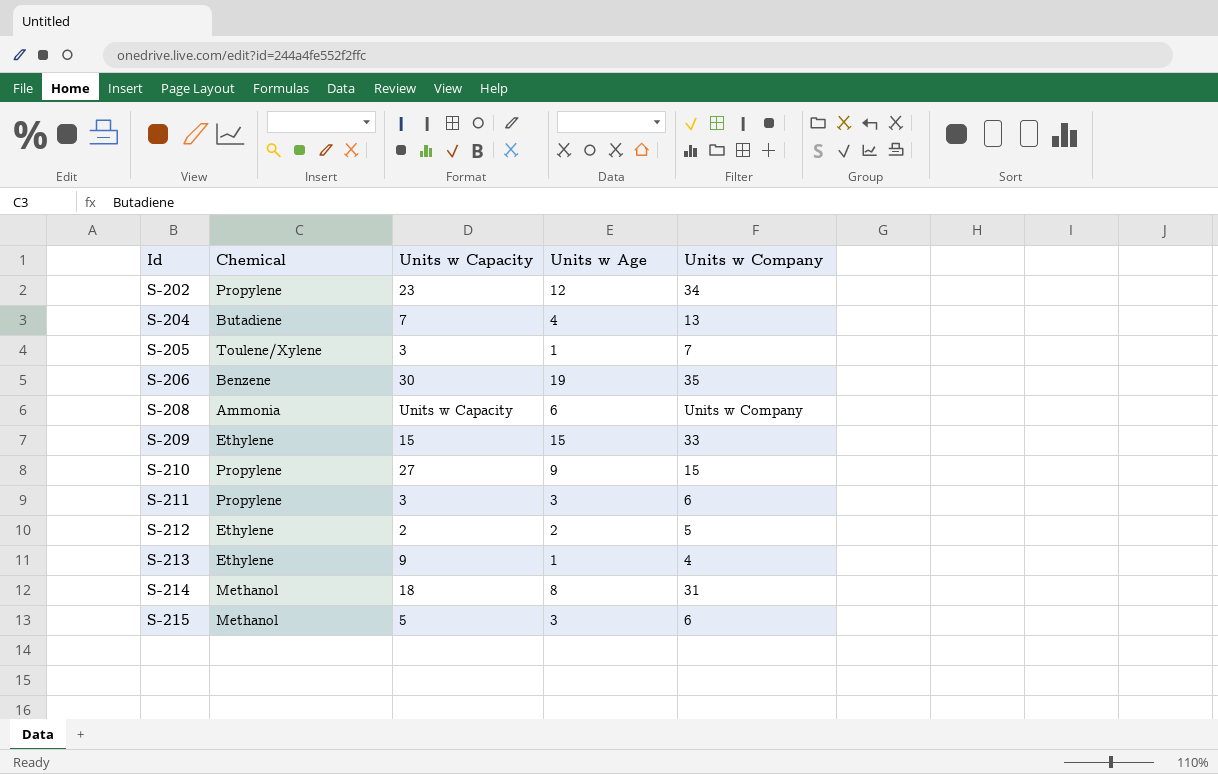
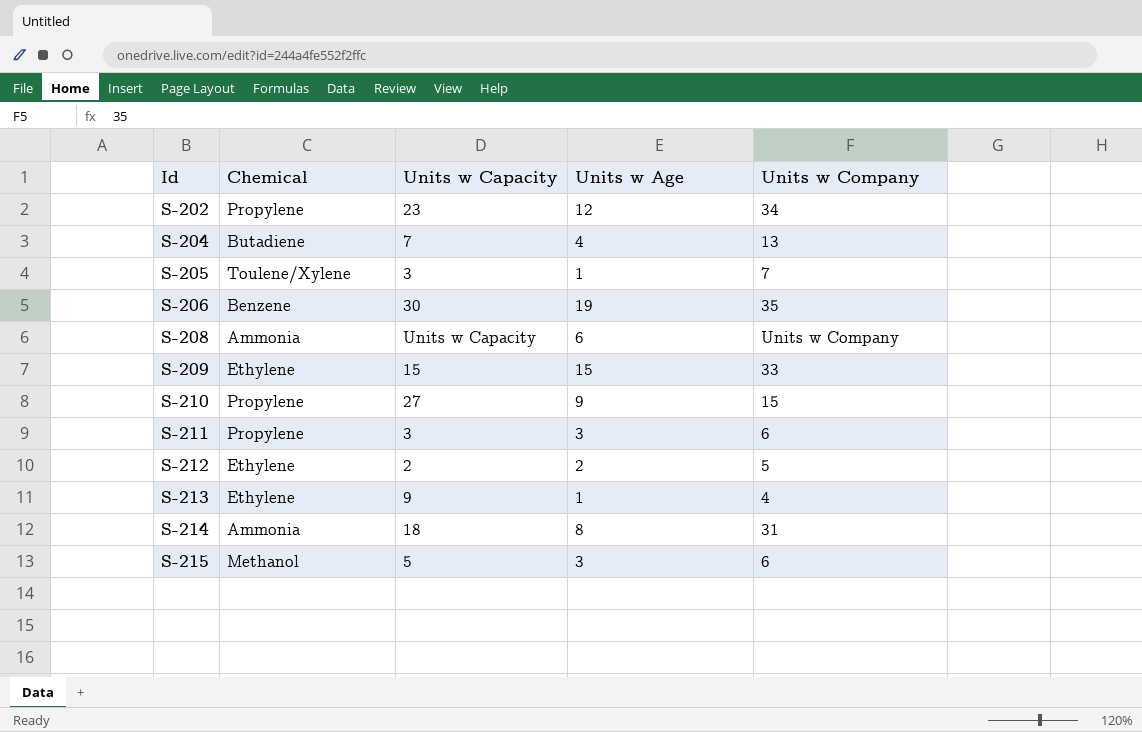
S-214 | Chemical: Methanol -> Ammonia

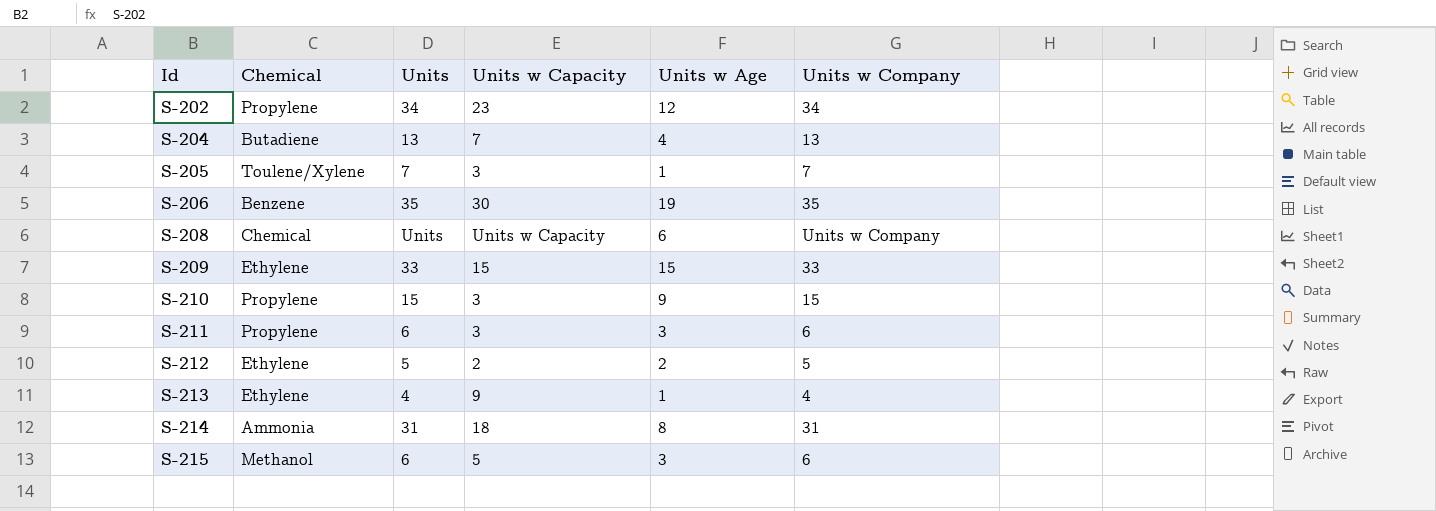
column Units | position: none -> 3
S-208 | Chemical: Ammonia -> Chemical
S-210 | Units w Capacity: 27 -> 3

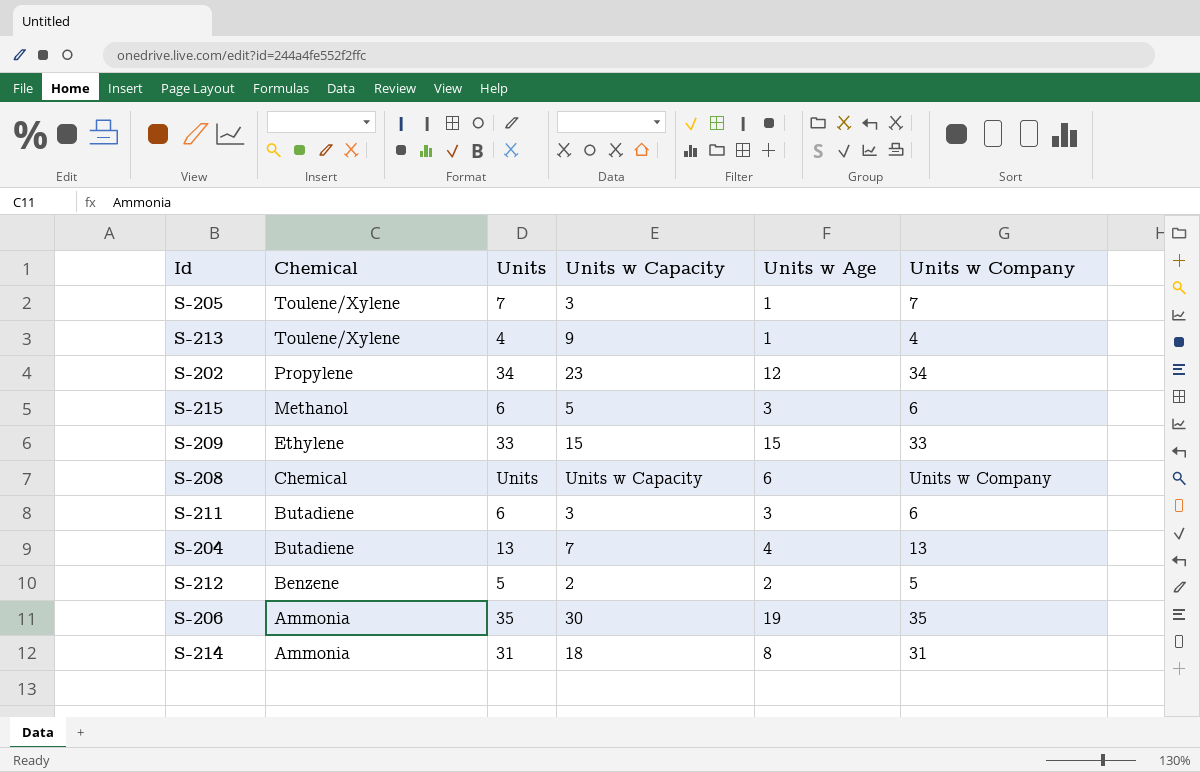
row order: Id ascending -> Chemical descending
row S-210: Propylene | 15 | 3 | 9 | 15 -> none
S-213 | Chemical: Ethylene -> Toulene/Xylene
S-211 | Chemical: Propylene -> Butadiene
S-212 | Chemical: Ethylene -> Benzene
S-206 | Chemical: Benzene -> Ammonia

